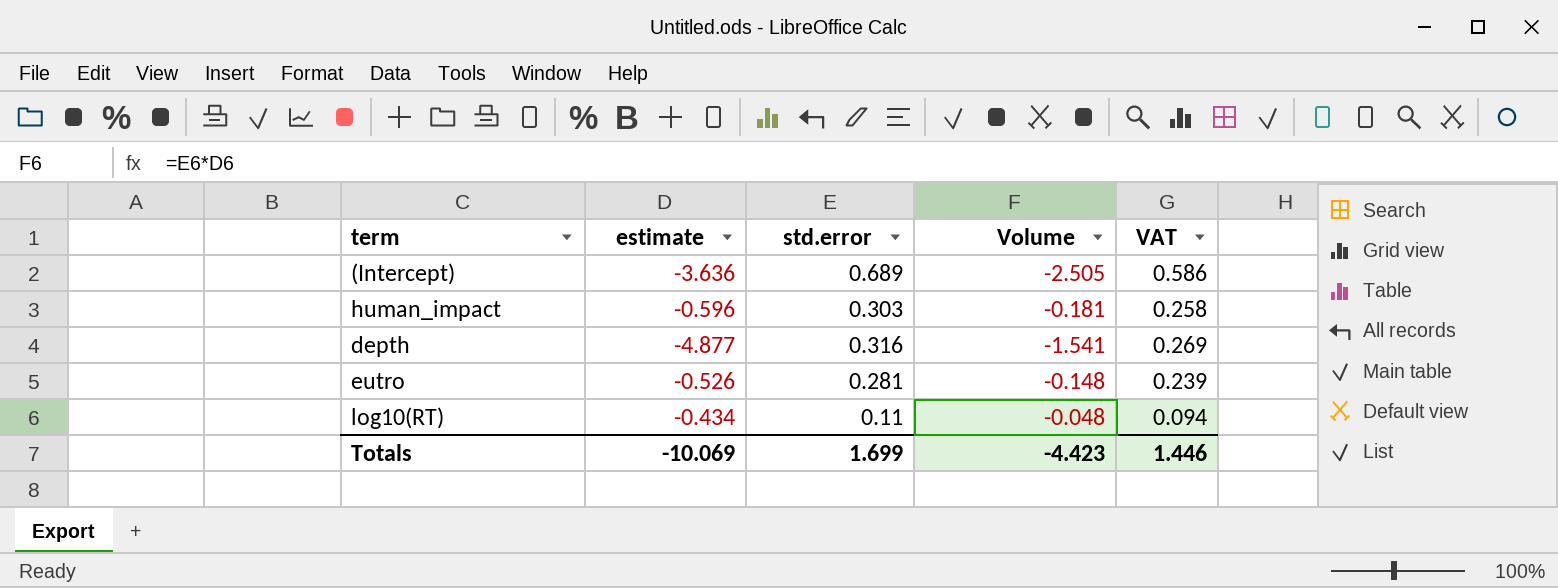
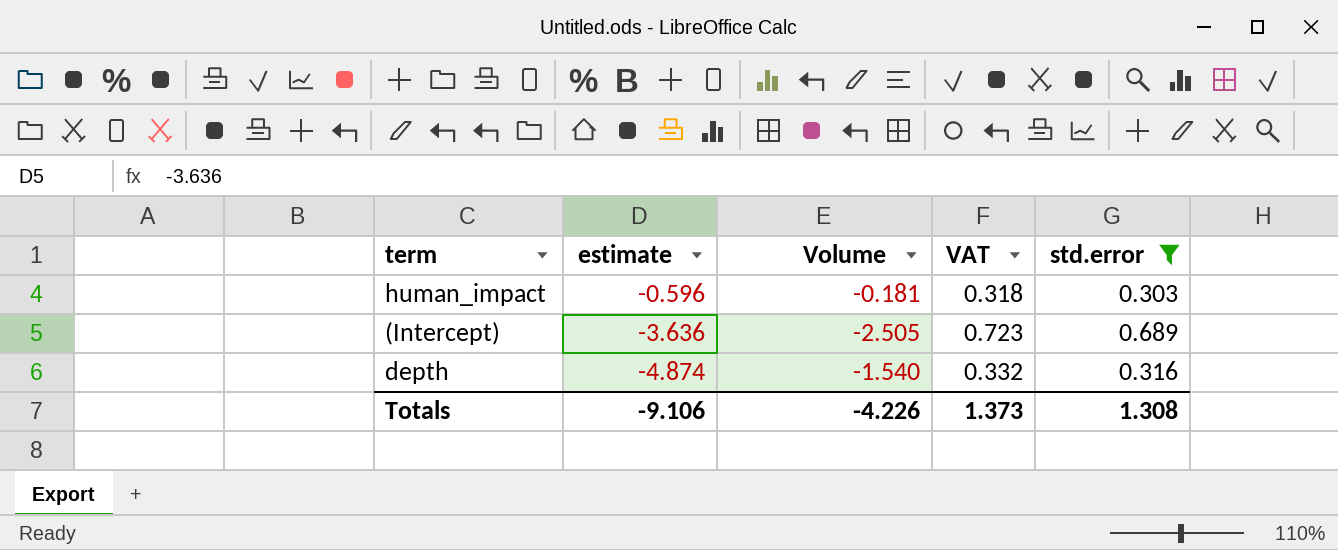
filter: none -> std.error >= 0.303
row order: none -> estimate descending
column VAT | formula: [std.error] * 0.85 -> [std.error] * 1.05
column std.error | position: 3 -> 5
depth | estimate: -4.877 -> -4.874
depth | Volume: -1.541 -> -1.540
Totals | estimate: -10.069 -> -9.106
Totals | Volume: -4.423 -> -4.226
Totals | VAT: 1.446 -> 1.373
Totals | std.error: 1.699 -> 1.308

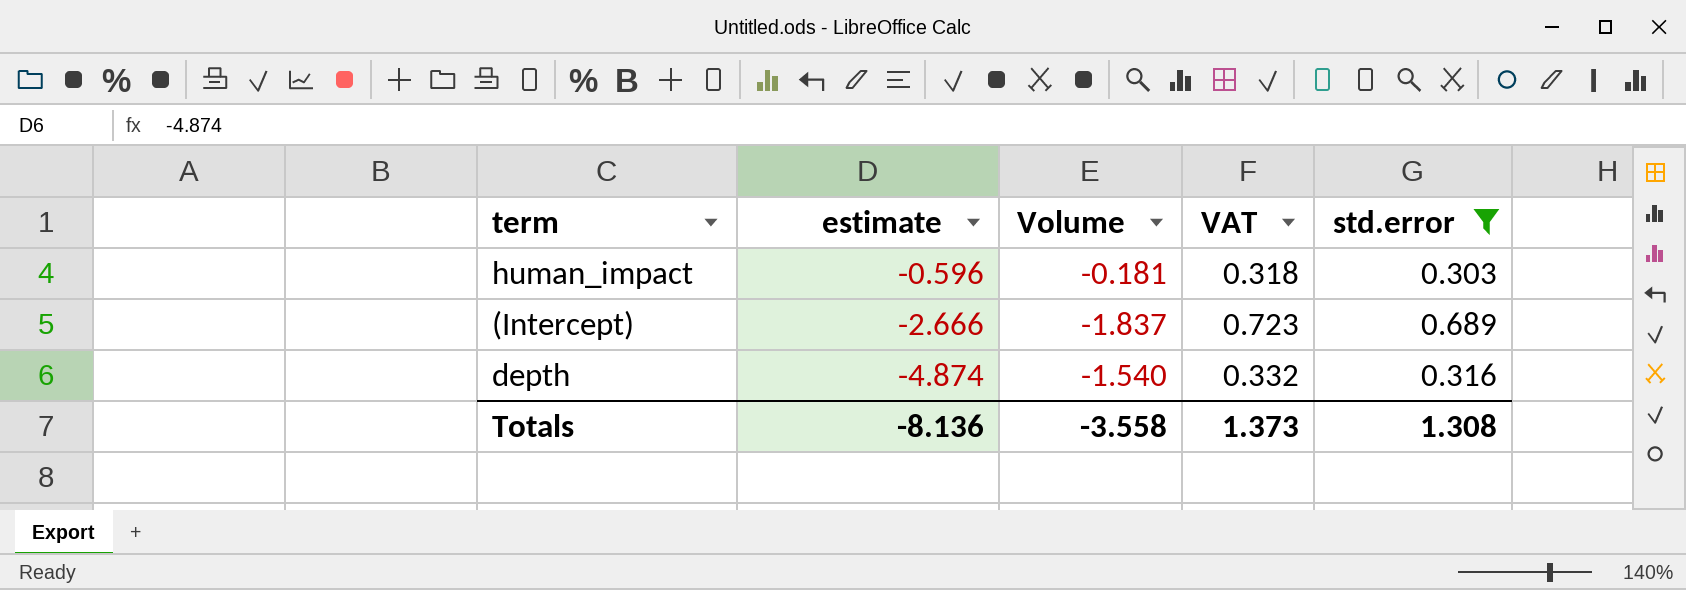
(Intercept) | estimate: -3.636 -> -2.666
(Intercept) | Volume: -2.505 -> -1.837
Totals | estimate: -9.106 -> -8.136
Totals | Volume: -4.226 -> -3.558

